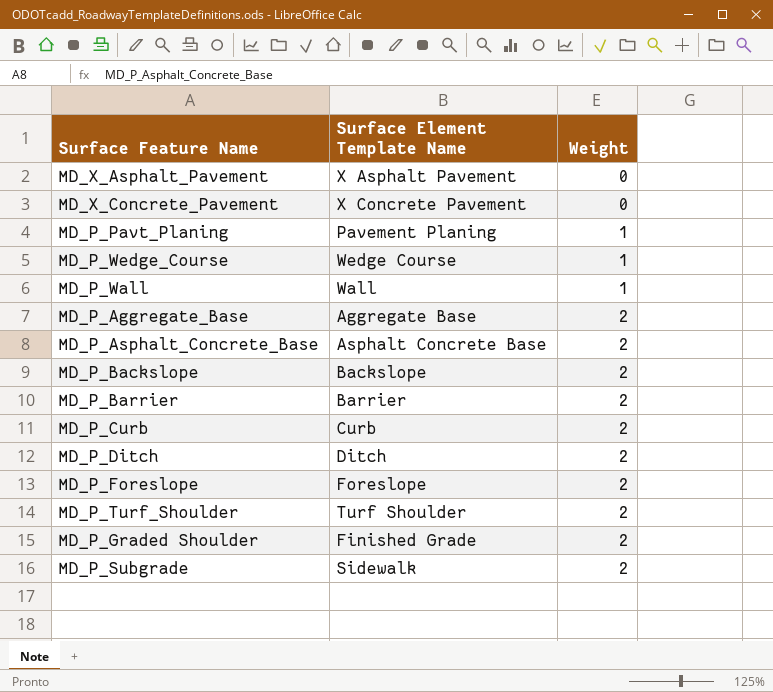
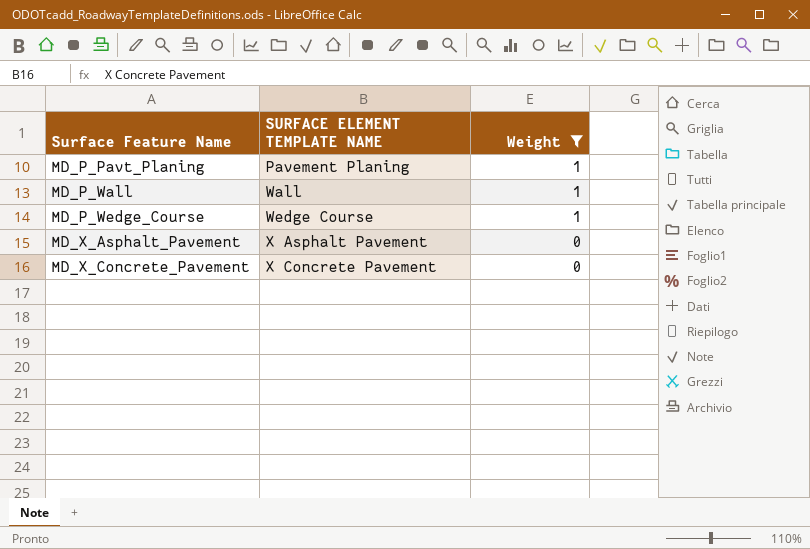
filter: none -> Weight != 2
row order: Weight ascending -> Surface Feature Name ascending
column name: Surface Element Template Name -> SURFACE ELEMENT TEMPLATE NAME

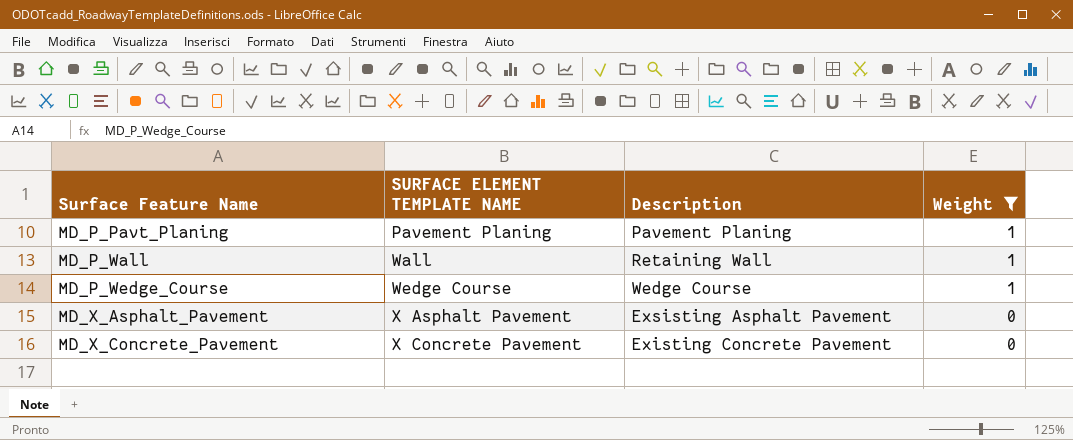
column Description | position: none -> 3

